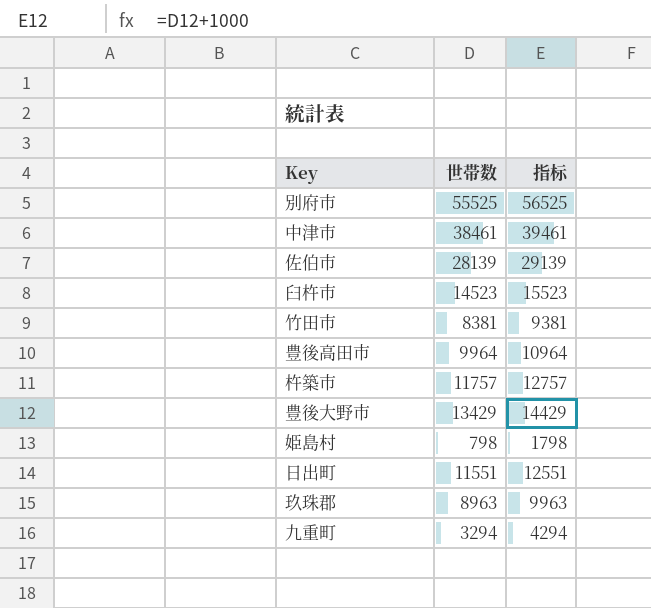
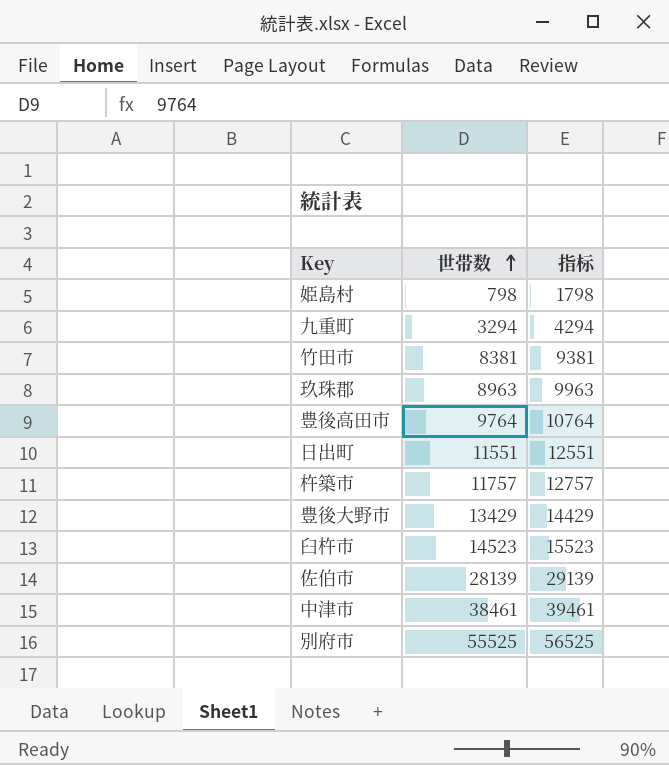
row order: none -> 世帯数 ascending
豊後高田市 | 世帯数: 9964 -> 9764
豊後高田市 | 指标: 10964 -> 10764

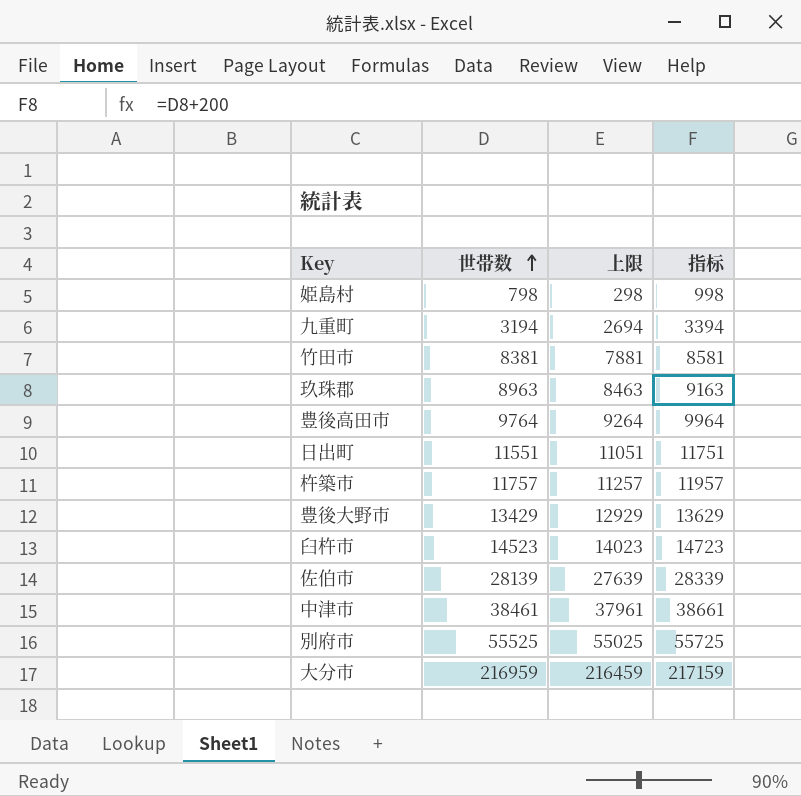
column 上限 | formula: none -> [世帯数] - 500
column 指标 | formula: [世帯数] + 1000 -> [世帯数] + 200
九重町 | 世帯数: 3294 -> 3194
row 大分市: none -> 216959 | 216459 | 217159

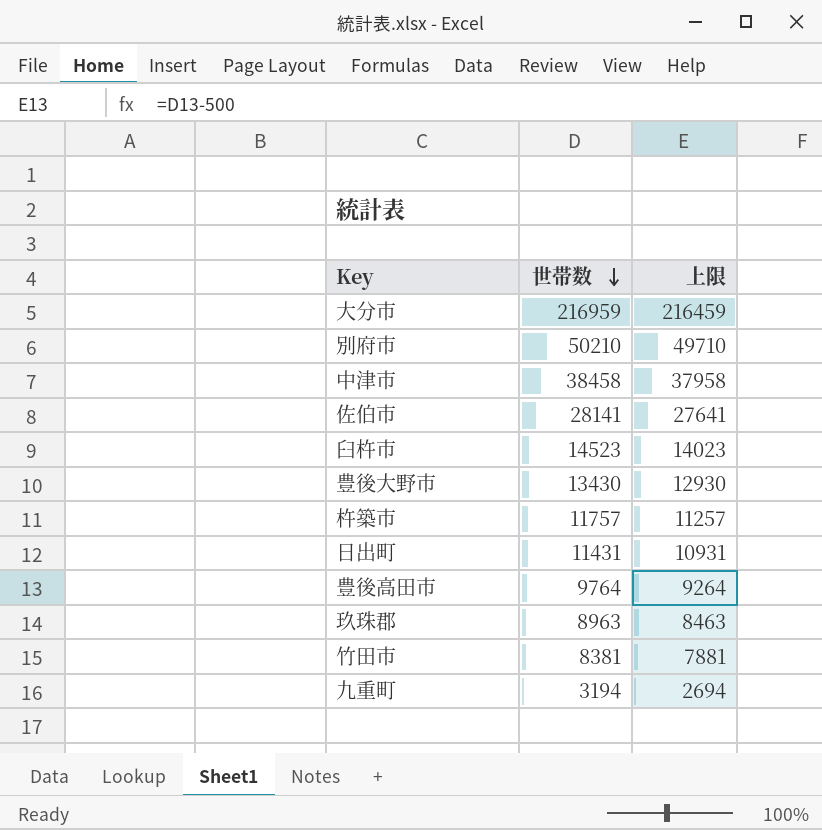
row order: 世帯数 ascending -> 世帯数 descending
column 指标 | formula: [世帯数] + 200 -> none
row 姫島村: 798 | 298 | 998 -> none
別府市 | 世帯数: 55525 -> 50210
別府市 | 上限: 55025 -> 49710
中津市 | 世帯数: 38461 -> 38458
中津市 | 上限: 37961 -> 37958
佐伯市 | 世帯数: 28139 -> 28141
佐伯市 | 上限: 27639 -> 27641
豊後大野市 | 世帯数: 13429 -> 13430
豊後大野市 | 上限: 12929 -> 12930
日出町 | 世帯数: 11551 -> 11431
日出町 | 上限: 11051 -> 10931

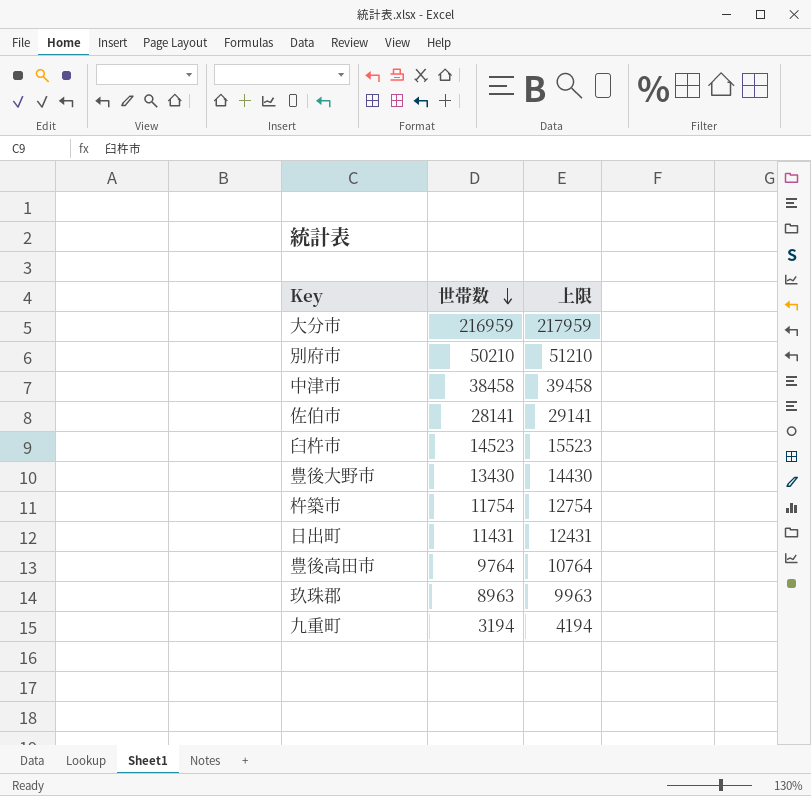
column 上限 | formula: [世帯数] - 500 -> [世帯数] + 1000
row 竹田市: 8381 | 7881 -> none
杵築市 | 世帯数: 11757 -> 11754

